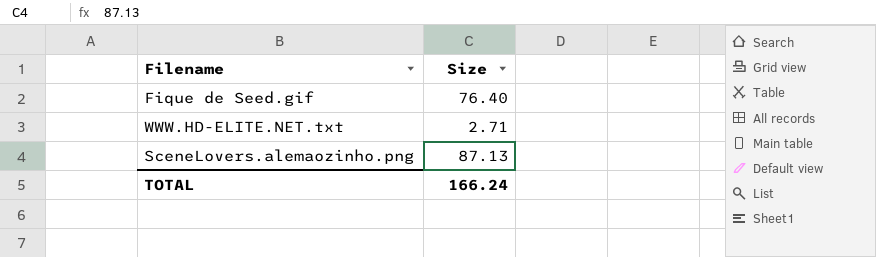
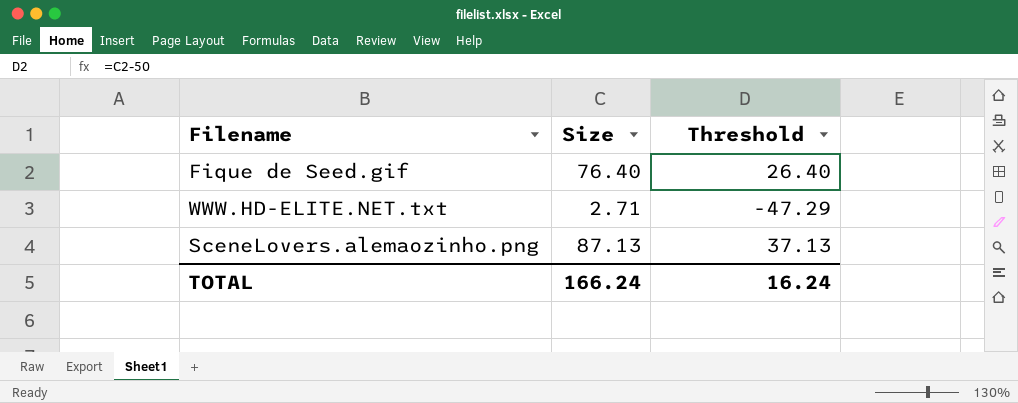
column Threshold | formula: none -> [Size] - 50

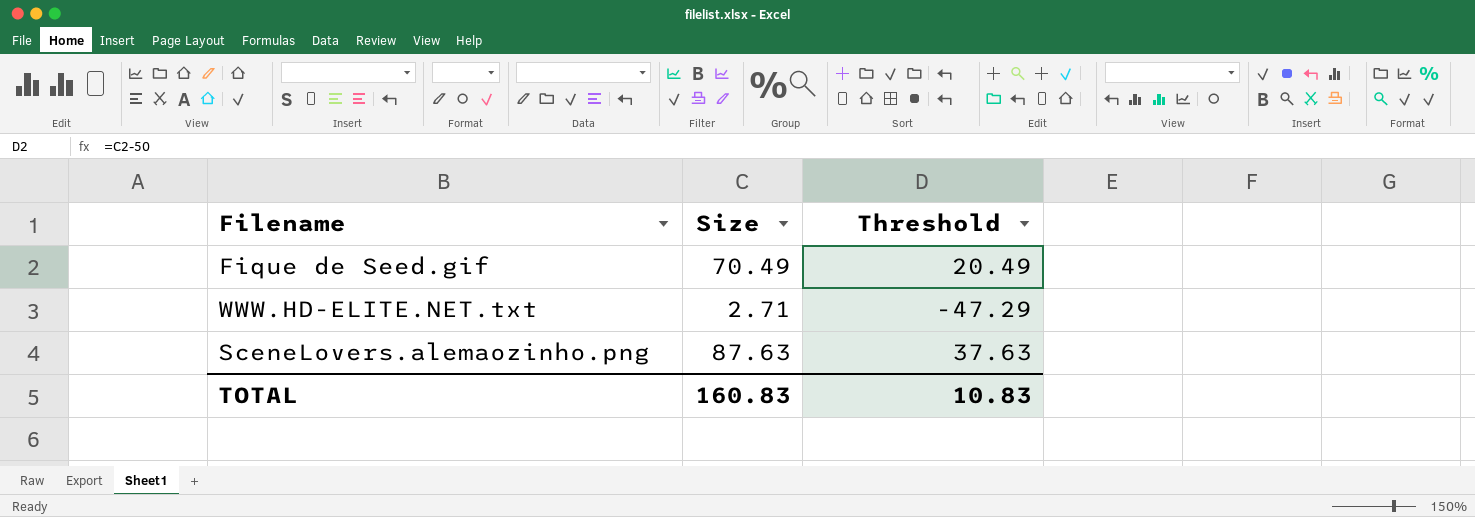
Fique de Seed.gif | Size: 76.40 -> 70.49
Fique de Seed.gif | Threshold: 26.40 -> 20.49
SceneLovers.alemaozinho.png | Size: 87.13 -> 87.63
SceneLovers.alemaozinho.png | Threshold: 37.13 -> 37.63
TOTAL | Size: 166.24 -> 160.83
TOTAL | Threshold: 16.24 -> 10.83

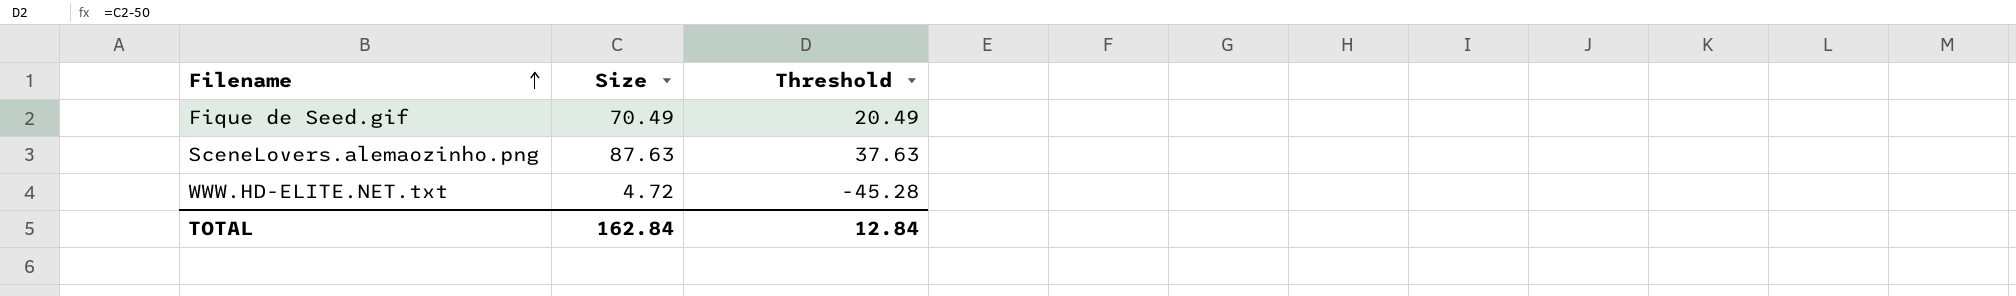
row order: none -> Filename ascending
WWW.HD-ELITE.NET.txt | Size: 2.71 -> 4.72
WWW.HD-ELITE.NET.txt | Threshold: -47.29 -> -45.28
TOTAL | Size: 160.83 -> 162.84
TOTAL | Threshold: 10.83 -> 12.84

